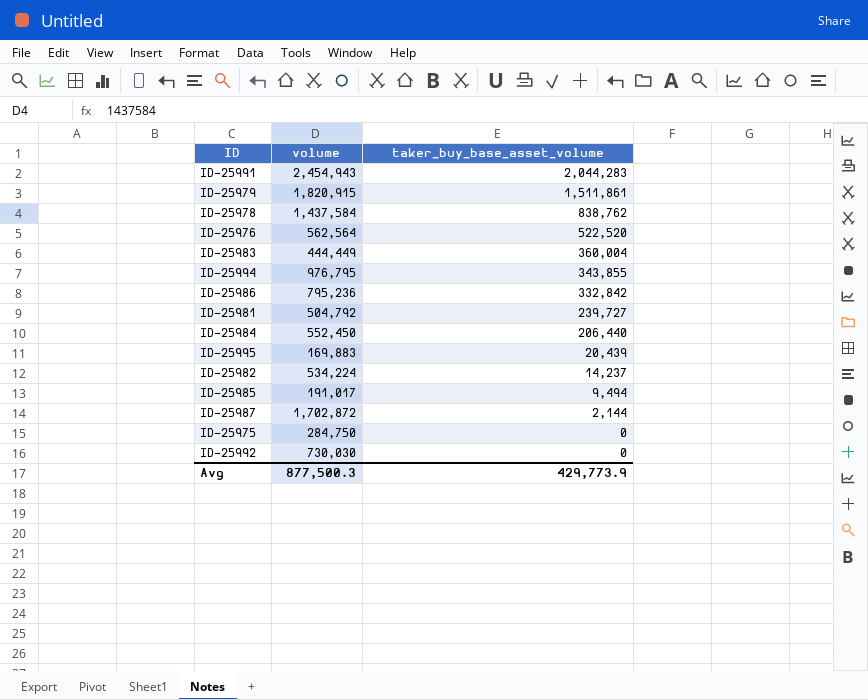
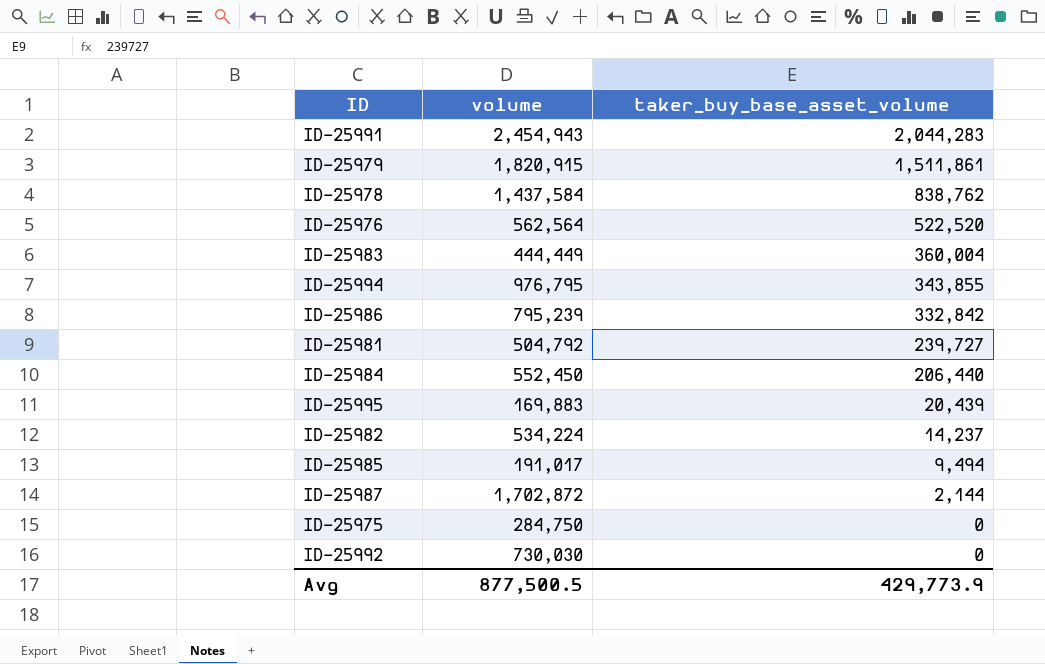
ID-25986 | volume: 795,236 -> 795,239
Avg | volume: 877,500.3 -> 877,500.5

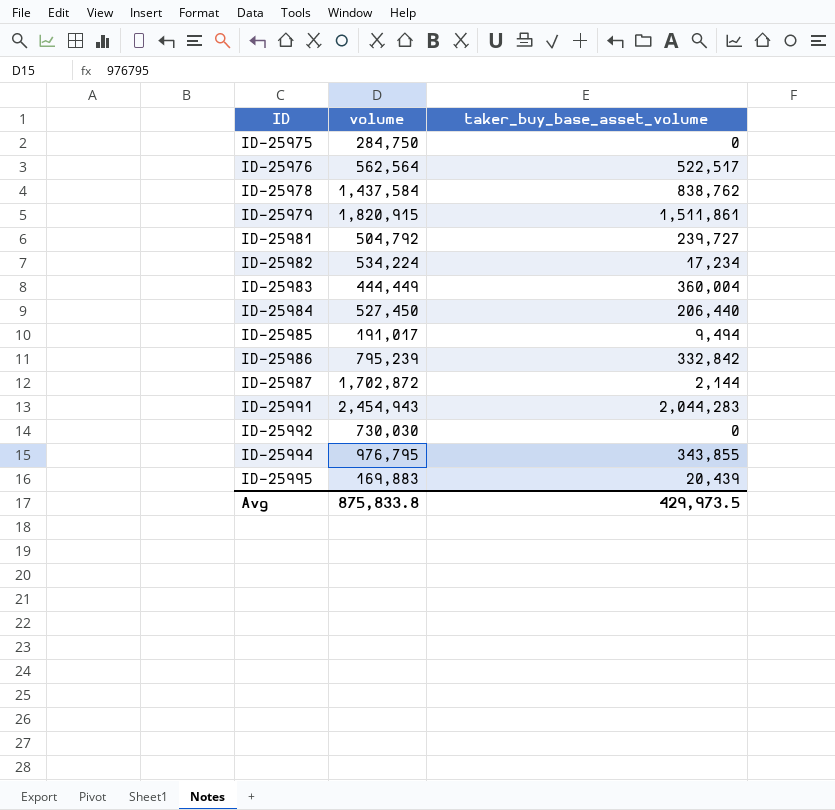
row order: taker_buy_base_asset_volume descending -> ID ascending
ID-25976 | taker_buy_base_asset_volume: 522,520 -> 522,517
ID-25982 | taker_buy_base_asset_volume: 14,237 -> 17,234
ID-25984 | volume: 552,450 -> 527,450
Avg | volume: 877,500.5 -> 875,833.8
Avg | taker_buy_base_asset_volume: 429,773.9 -> 429,973.5

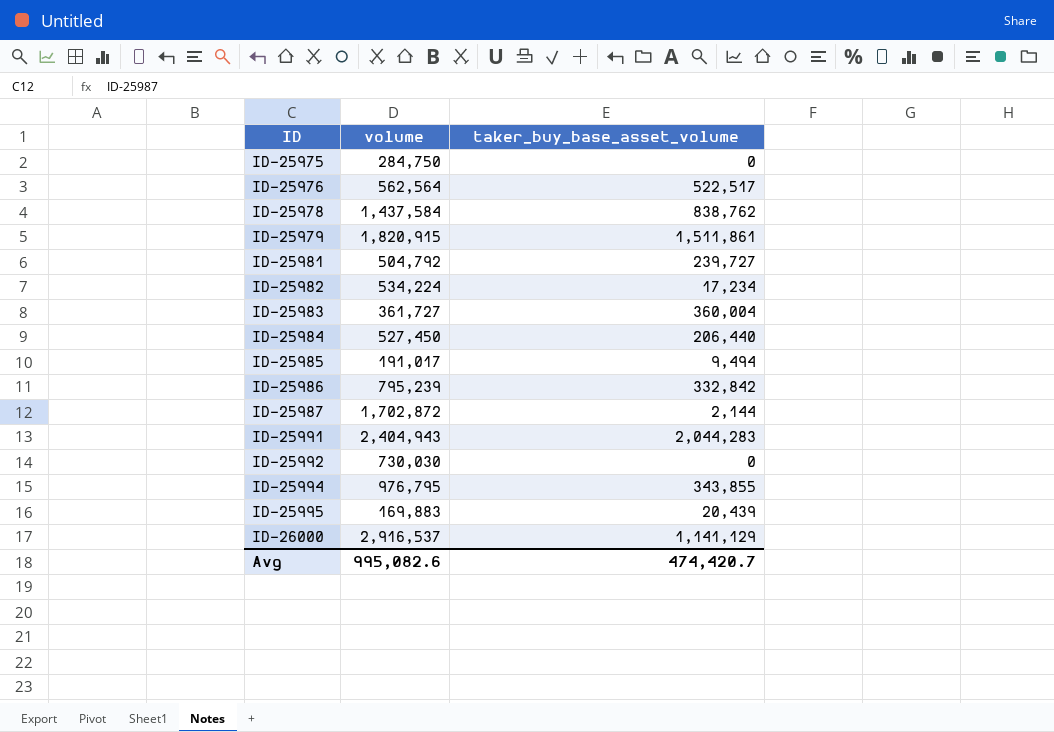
ID-25983 | volume: 444,449 -> 361,727
ID-25991 | volume: 2,454,943 -> 2,404,943
row ID-26000: none -> 2,916,537 | 1,141,129
Avg | volume: 875,833.8 -> 995,082.6
Avg | taker_buy_base_asset_volume: 429,973.5 -> 474,420.7

